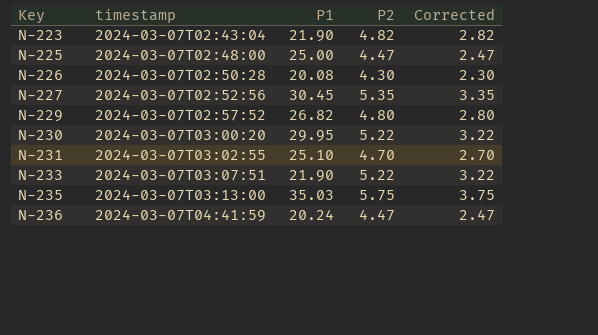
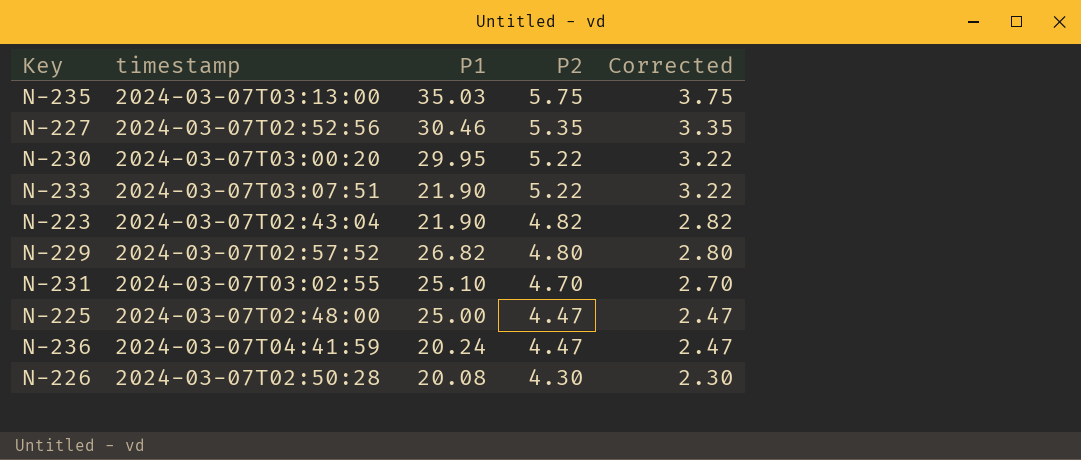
row order: Key ascending -> P2 descending
N-227 | P1: 30.45 -> 30.46

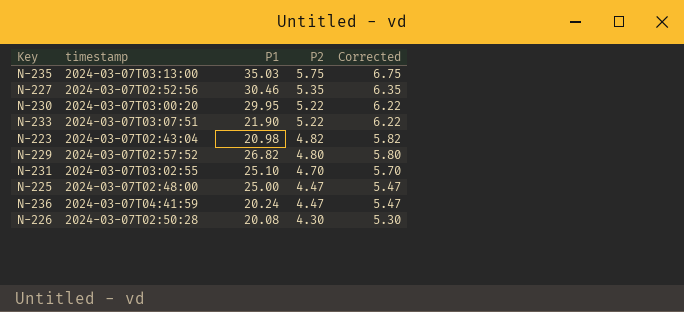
column Corrected | formula: [P2] - 2 -> [P2] + 1
N-223 | P1: 21.90 -> 20.98

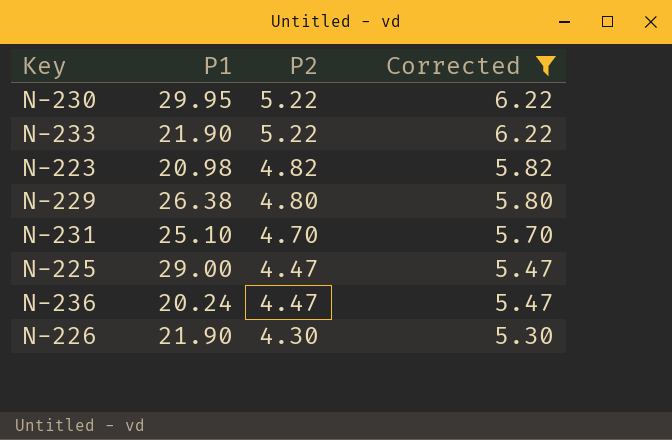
filter: none -> Corrected <= 6.22
column timestamp | position: 2 -> none
N-229 | P1: 26.82 -> 26.38
N-225 | P1: 25.00 -> 29.00
N-226 | P1: 20.08 -> 21.90

